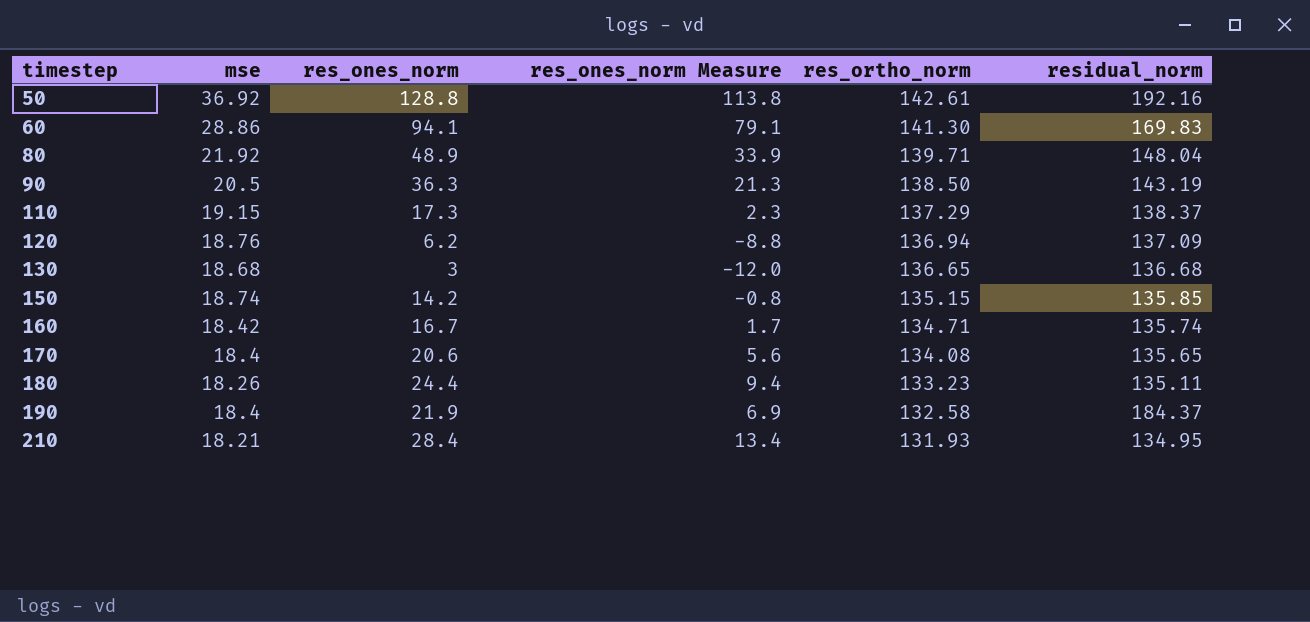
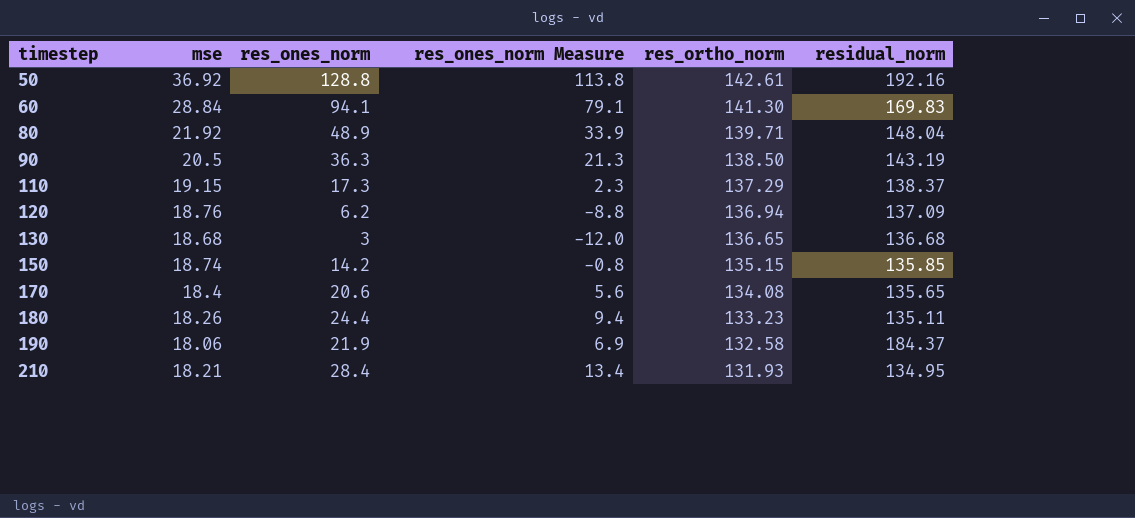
row 160: 18.42 | 16.7 | 1.7 | 134.71 | 135.74 -> none
60 | mse: 28.86 -> 28.84
190 | mse: 18.4 -> 18.06

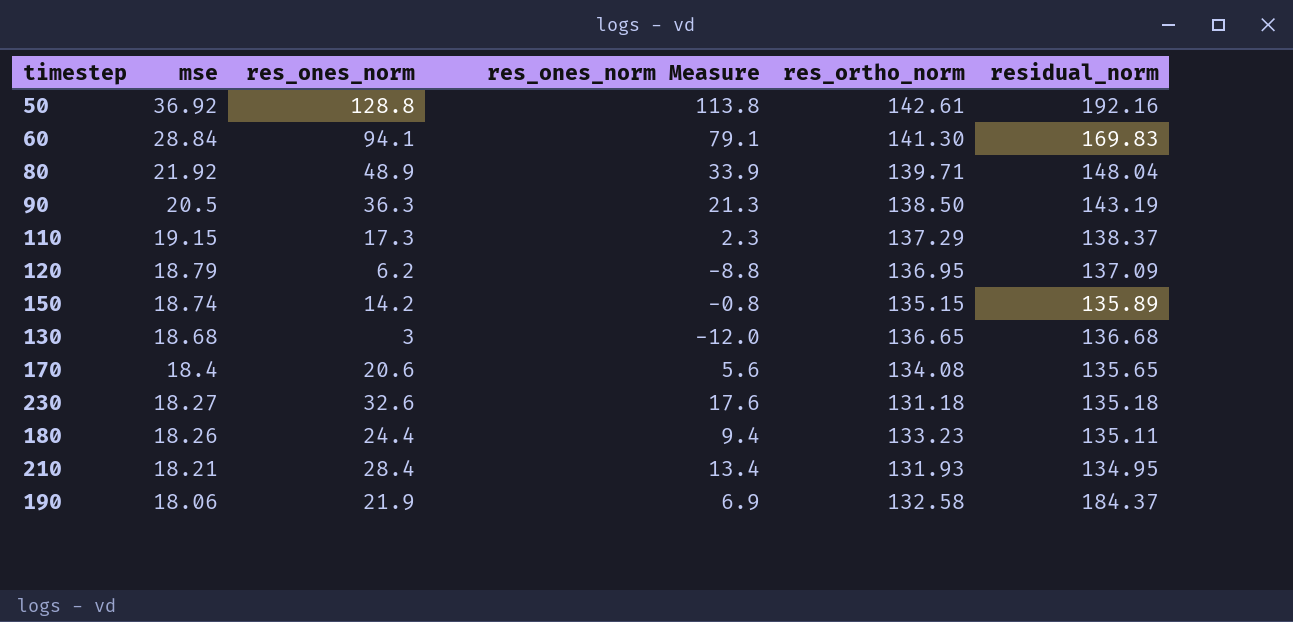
row order: timestep ascending -> mse descending
120 | mse: 18.76 -> 18.79
120 | res_ortho_norm: 136.94 -> 136.95
150 | residual_norm: 135.85 -> 135.89
row 230: none -> 18.27 | 32.6 | 17.6 | 131.18 | 135.18

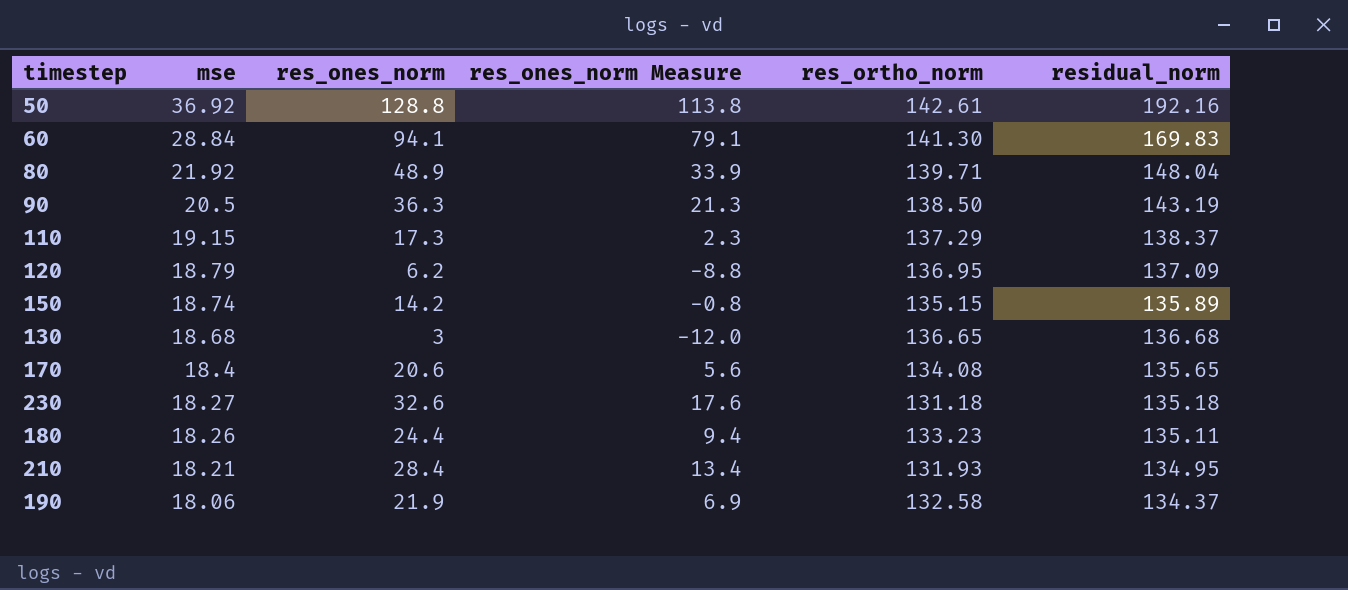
190 | residual_norm: 184.37 -> 134.37

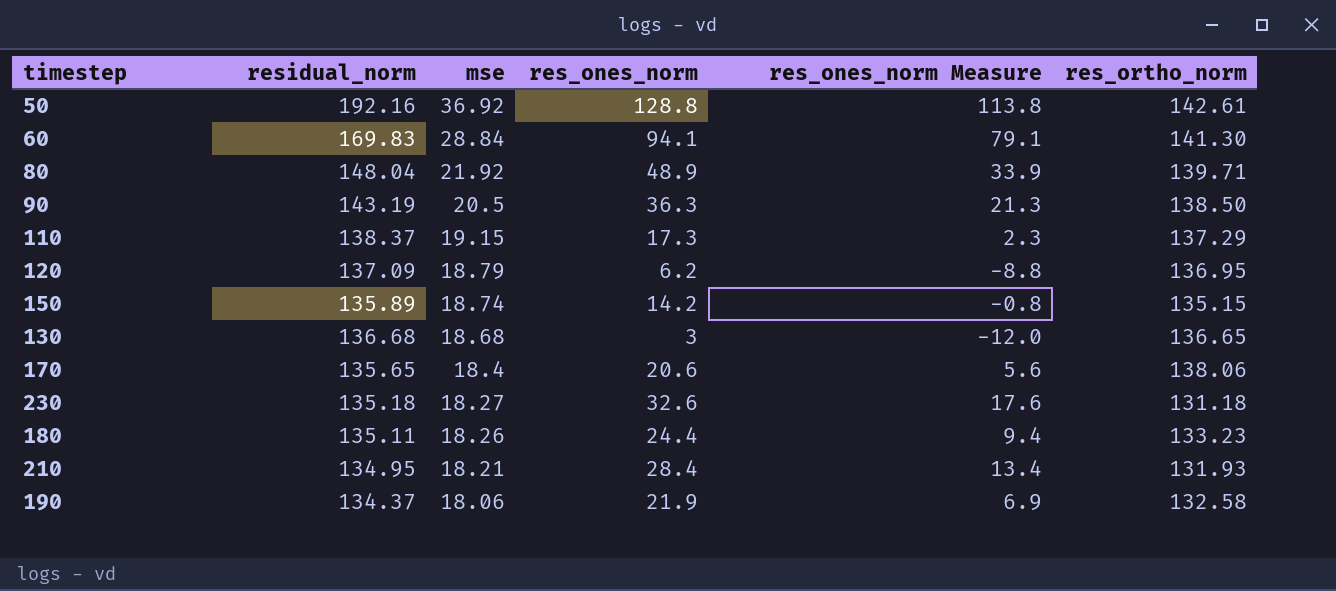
column residual_norm | position: 6 -> 2
170 | res_ortho_norm: 134.08 -> 138.06

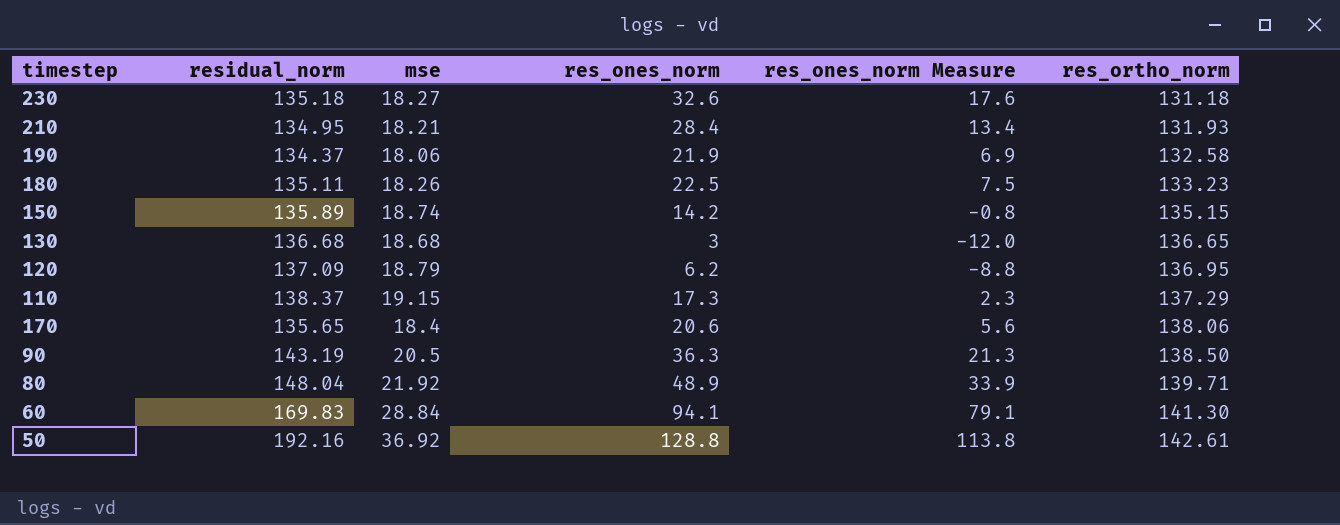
row order: mse descending -> res_ortho_norm ascending
180 | res_ones_norm: 24.4 -> 22.5
180 | res_ones_norm Measure: 9.4 -> 7.5

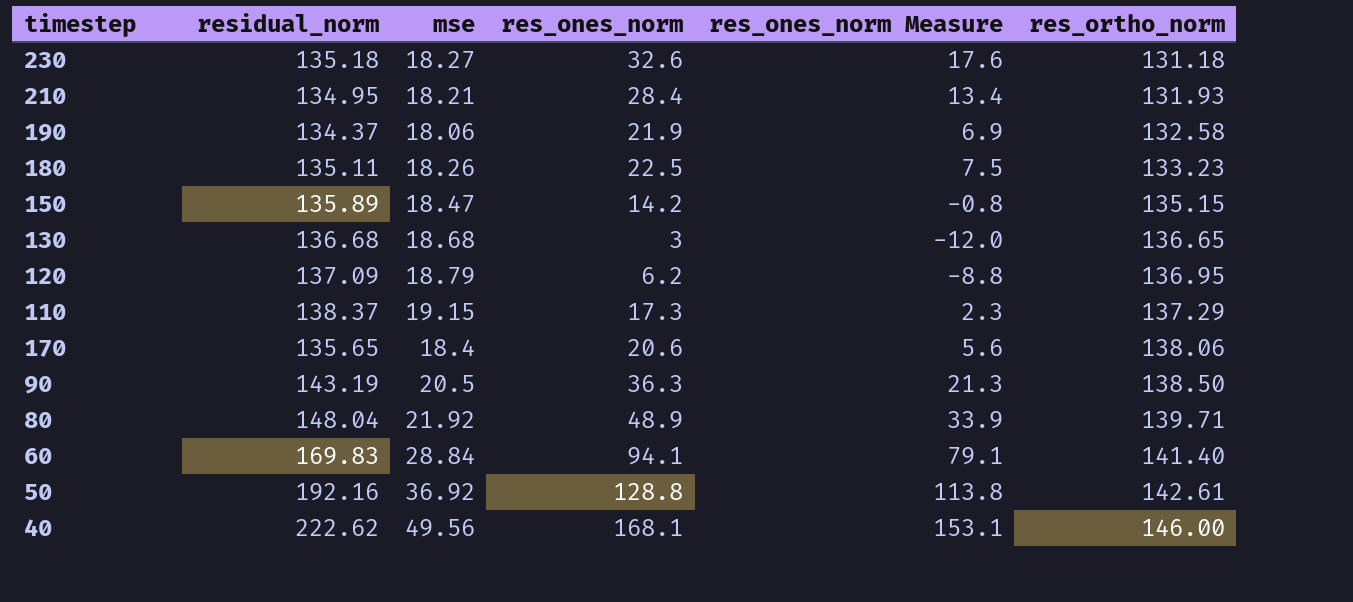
150 | mse: 18.74 -> 18.47
60 | res_ortho_norm: 141.30 -> 141.40
row 40: none -> 222.62 | 49.56 | 168.1 | 153.1 | 146.00

